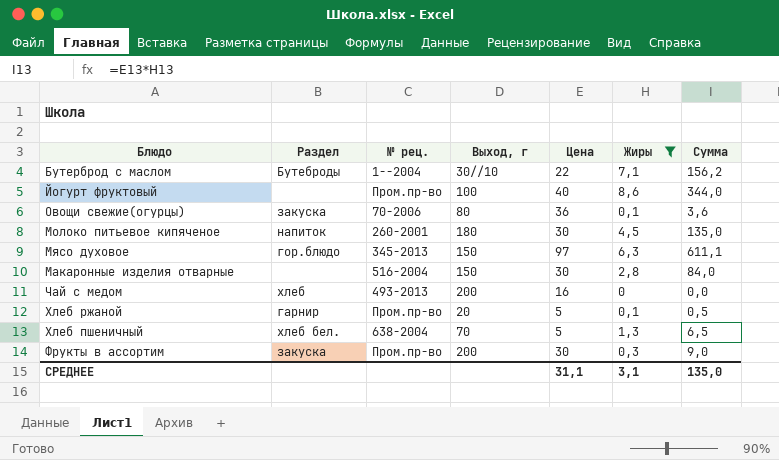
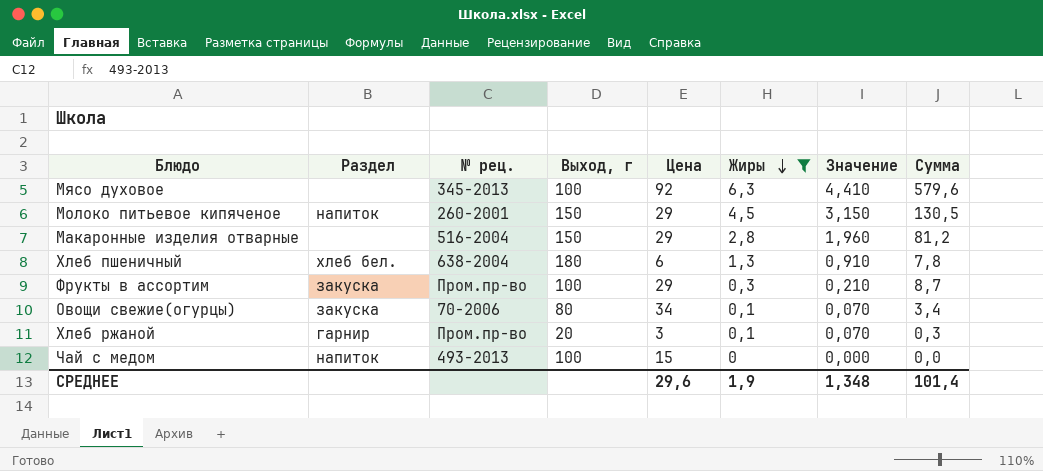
row order: none -> Жиры descending
column Значение | formula: none -> [Жиры] * 0,7
row Бутерброд с маслом: Бутеброды | 1--2004 | 30//10 | 22 | 7,1 | 156,2 -> none
row Йогурт фруктовый: none | Пром.пр-во | 100 | 40 | 8,6 | 344,0 -> none
Мясо духовое | Раздел: гор.блюдо -> none
Мясо духовое | Выход, г: 150 -> 100
Мясо духовое | Цена: 97 -> 92
Мясо духовое | Сумма: 611,1 -> 579,6
Молоко питьевое кипяченое | Выход, г: 180 -> 150
Молоко питьевое кипяченое | Цена: 30 -> 29
Молоко питьевое кипяченое | Сумма: 135,0 -> 130,5
Макаронные изделия отварные | Цена: 30 -> 29
Макаронные изделия отварные | Сумма: 84,0 -> 81,2
Хлеб пшеничный | Выход, г: 70 -> 180
Хлеб пшеничный | Цена: 5 -> 6
Хлеб пшеничный | Сумма: 6,5 -> 7,8
Фрукты в ассортим | Выход, г: 200 -> 100
Фрукты в ассортим | Цена: 30 -> 29
Фрукты в ассортим | Сумма: 9,0 -> 8,7
Овощи свежие(огурцы) | Цена: 36 -> 34
Овощи свежие(огурцы) | Сумма: 3,6 -> 3,4
Хлеб ржаной | Цена: 5 -> 3
Хлеб ржаной | Сумма: 0,5 -> 0,3
Чай с медом | Раздел: хлеб -> напиток
Чай с медом | Выход, г: 200 -> 100
Чай с медом | Цена: 16 -> 15
СРЕДНЕЕ | Цена: 31,1 -> 29,6
СРЕДНЕЕ | Жиры: 3,1 -> 1,9
СРЕДНЕЕ | Сумма: 135,0 -> 101,4

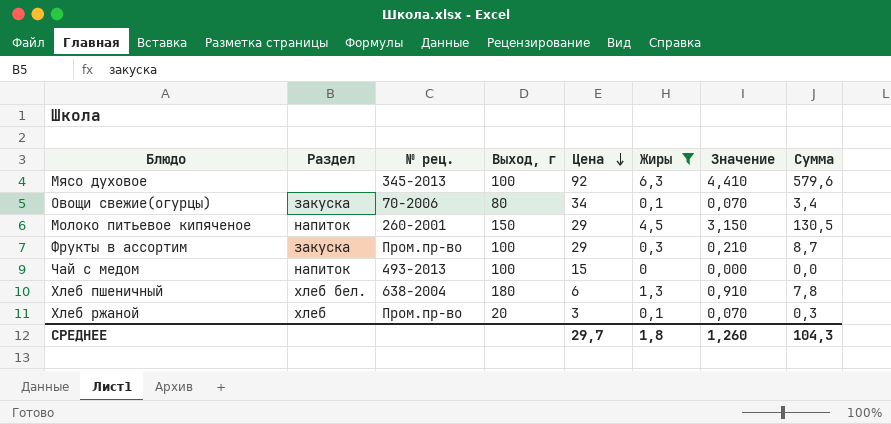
row order: Жиры descending -> Цена descending
row Макаронные изделия отварные: none | 516-2004 | 150 | 29 | 2,8 | 1,960 | 81,2 -> none
Хлеб ржаной | Раздел: гарнир -> хлеб
СРЕДНЕЕ | Цена: 29,6 -> 29,7
СРЕДНЕЕ | Жиры: 1,9 -> 1,8
СРЕДНЕЕ | Значение: 1,348 -> 1,260
СРЕДНЕЕ | Сумма: 101,4 -> 104,3

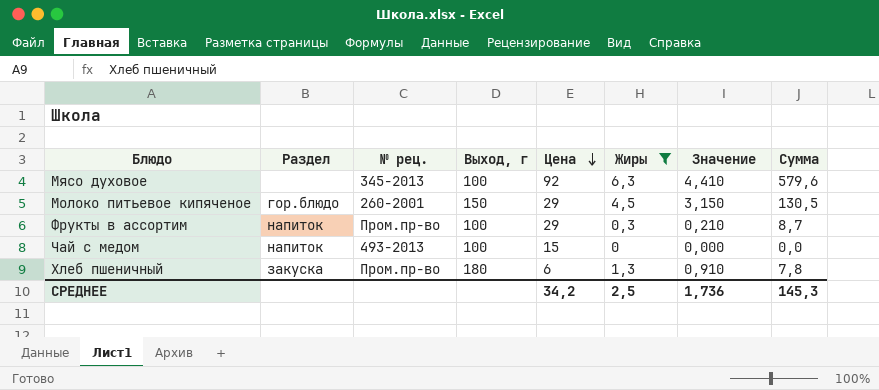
row Овощи свежие(огурцы): закуска | 70-2006 | 80 | 34 | 0,1 | 0,070 | 3,4 -> none
row Хлеб ржаной: хлеб | Пром.пр-во | 20 | 3 | 0,1 | 0,070 | 0,3 -> none
Молоко питьевое кипяченое | Раздел: напиток -> гор.блюдо
Фрукты в ассортим | Раздел: закуска -> напиток
Хлеб пшеничный | Раздел: хлеб бел. -> закуска
Хлеб пшеничный | № рец.: 638-2004 -> Пром.пр-во
СРЕДНЕЕ | Цена: 29,7 -> 34,2
СРЕДНЕЕ | Жиры: 1,8 -> 2,5
СРЕДНЕЕ | Значение: 1,260 -> 1,736
СРЕДНЕЕ | Сумма: 104,3 -> 145,3

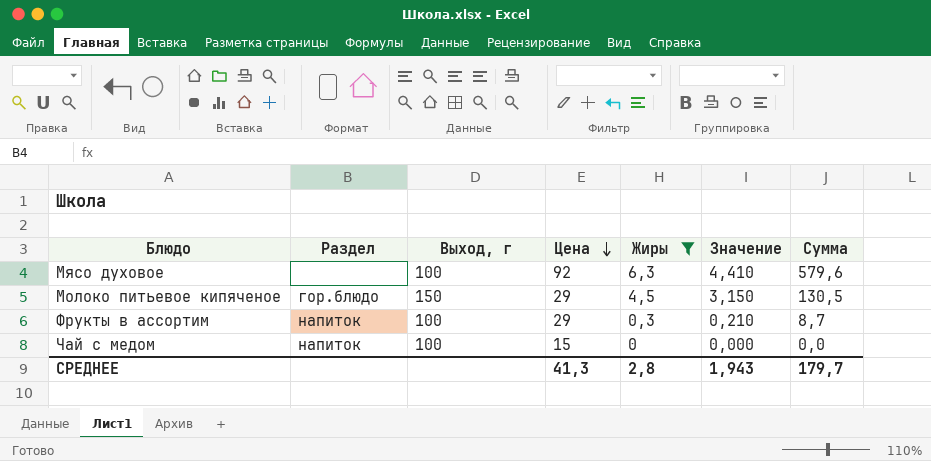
column № рец. | position: 3 -> none
row Хлеб пшеничный: закуска | Пром.пр-во | 180 | 6 | 1,3 | 0,910 | 7,8 -> none
СРЕДНЕЕ | Цена: 34,2 -> 41,3
СРЕДНЕЕ | Жиры: 2,5 -> 2,8
СРЕДНЕЕ | Значение: 1,736 -> 1,943
СРЕДНЕЕ | Сумма: 145,3 -> 179,7

